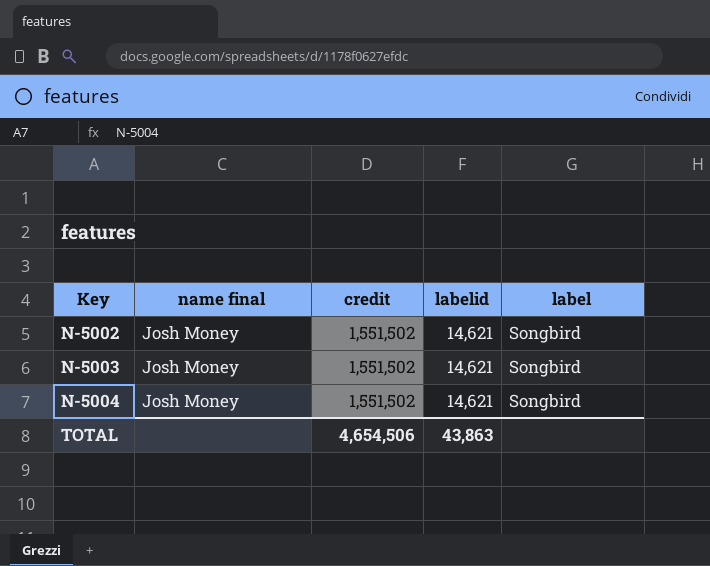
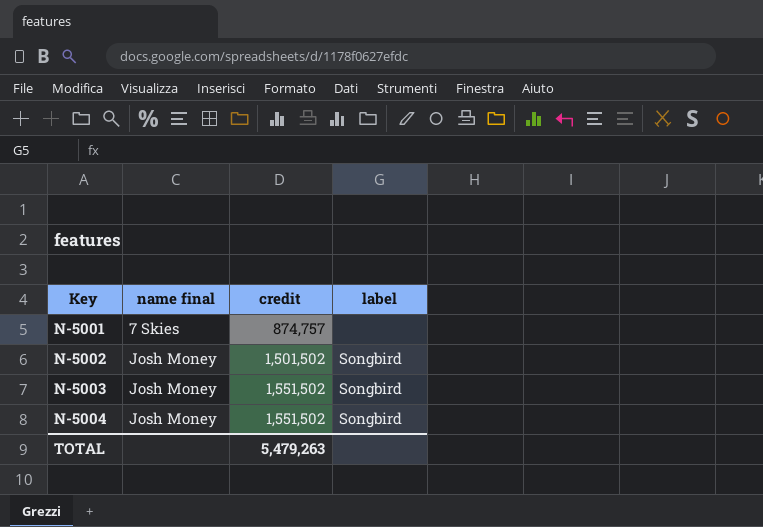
column labelid | position: 4 -> none
row N-5001: none -> 7 Skies | 874,757 | none
N-5002 | credit: 1,551,502 -> 1,501,502
TOTAL | credit: 4,654,506 -> 5,479,263

